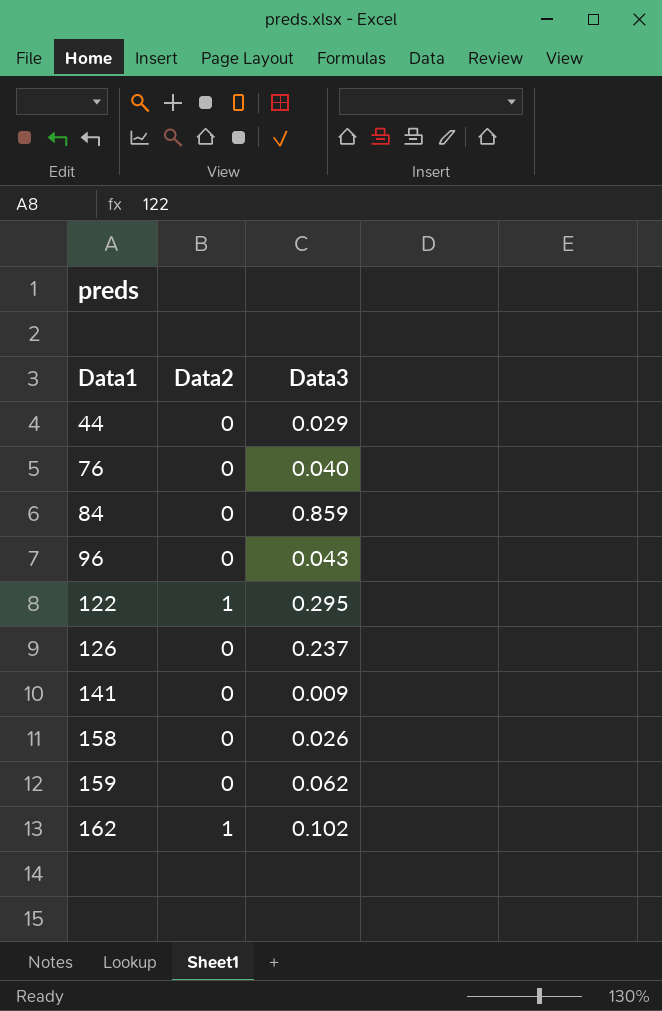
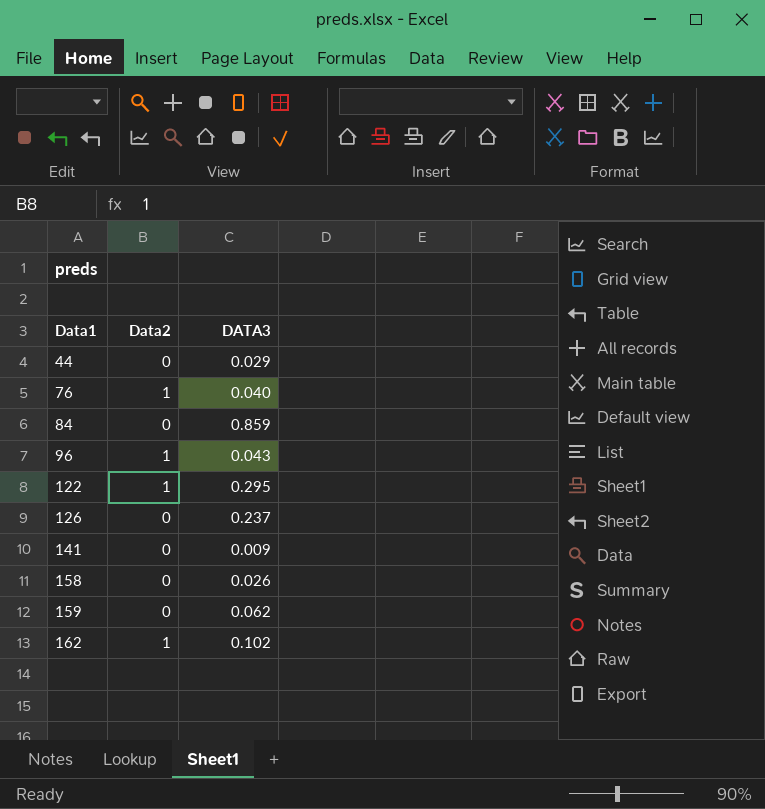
column name: Data3 -> DATA3
76 | Data2: 0 -> 1
96 | Data2: 0 -> 1

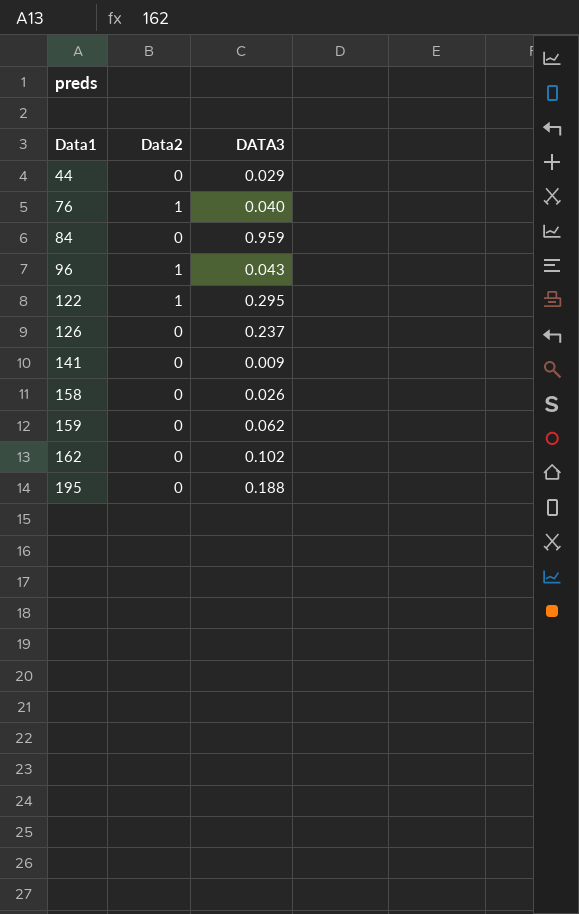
84 | DATA3: 0.859 -> 0.959
162 | Data2: 1 -> 0
row 195: none -> 0 | 0.188

